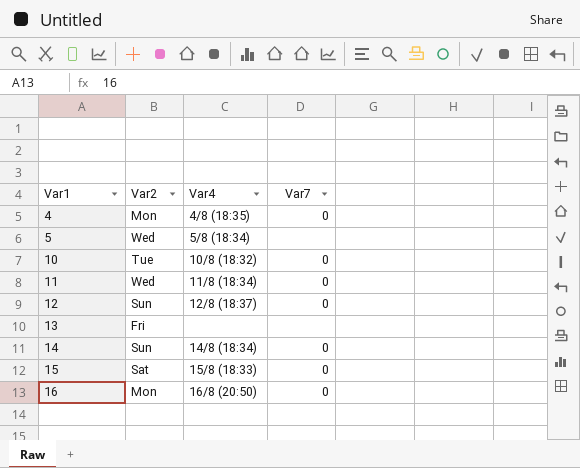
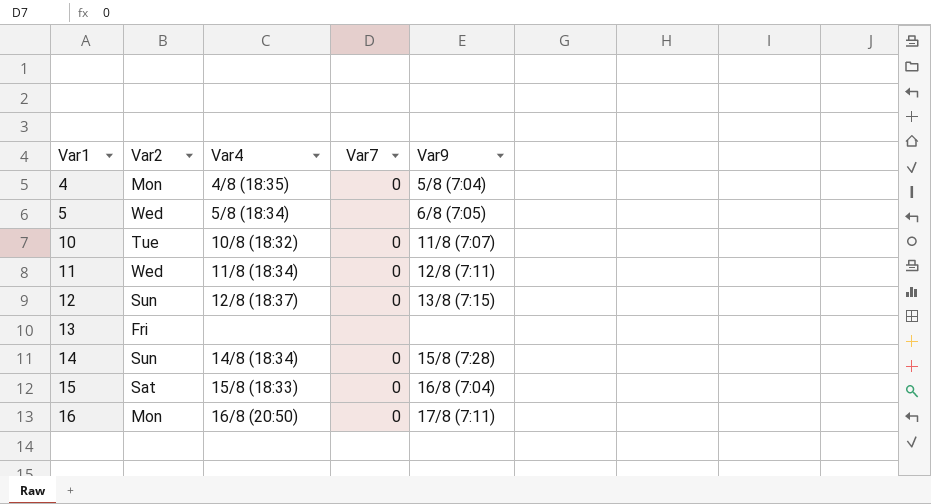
column Var9 | position: none -> 5

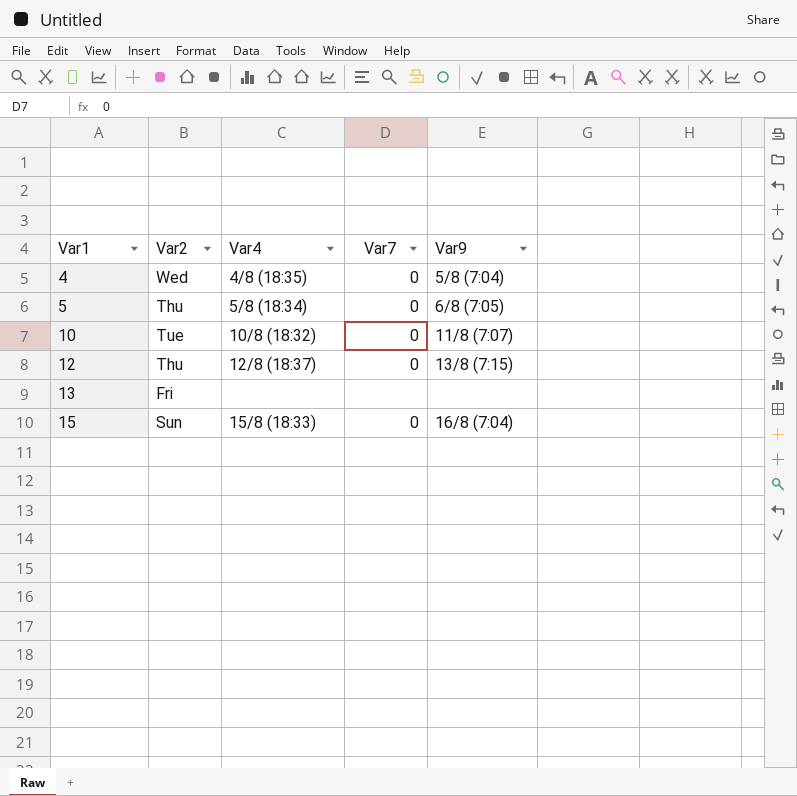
row 11: Wed | 11/8 (18:34) | 0 | 12/8 (7:11) -> none
row 14: Sun | 14/8 (18:34) | 0 | 15/8 (7:28) -> none
row 16: Mon | 16/8 (20:50) | 0 | 17/8 (7:11) -> none
4 | Var2: Mon -> Wed
5 | Var2: Wed -> Thu
5 | Var7: none -> 0
12 | Var2: Sun -> Thu
15 | Var2: Sat -> Sun

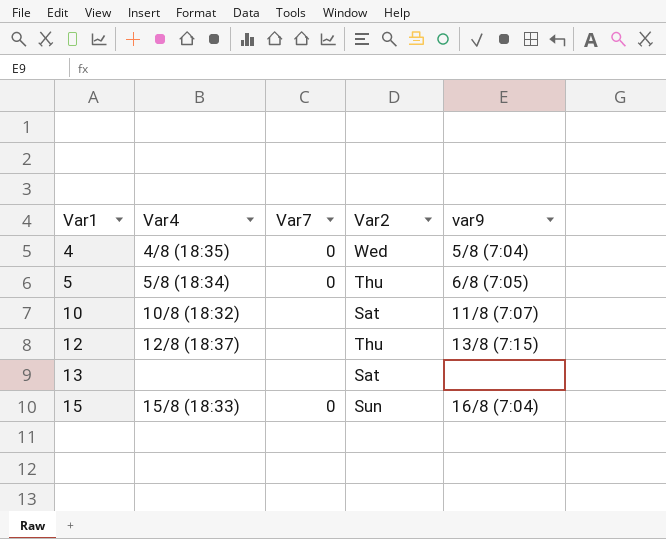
column Var2 | position: 2 -> 4
column name: Var9 -> var9
10 | Var7: 0 -> none
10 | Var2: Tue -> Sat
12 | Var7: 0 -> none
13 | Var2: Fri -> Sat

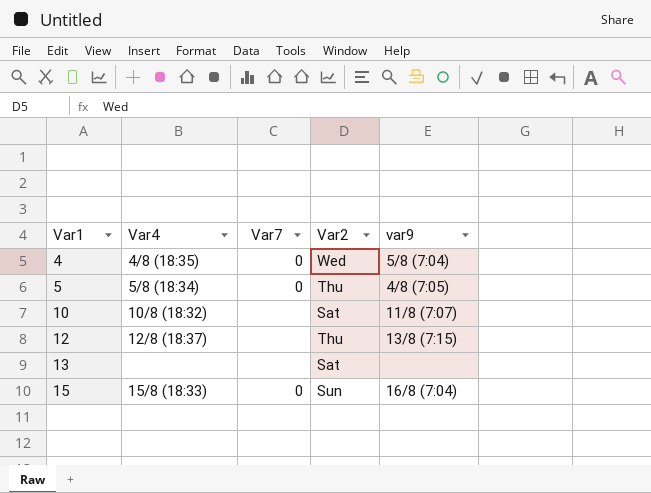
5 | var9: 6/8 (7:05) -> 4/8 (7:05)

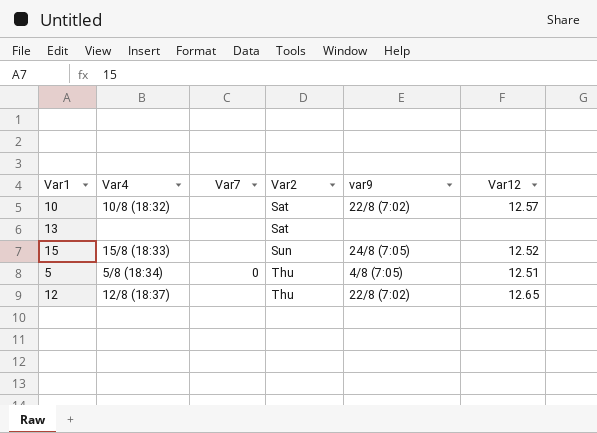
row order: Var1 ascending -> Var2 ascending
column Var12 | position: none -> 6
row 4: 4/8 (18:35) | 0 | Wed | 5/8 (7:04) -> none
10 | var9: 11/8 (7:07) -> 22/8 (7:02)
15 | Var7: 0 -> none
15 | var9: 16/8 (7:04) -> 24/8 (7:05)
12 | var9: 13/8 (7:15) -> 22/8 (7:02)

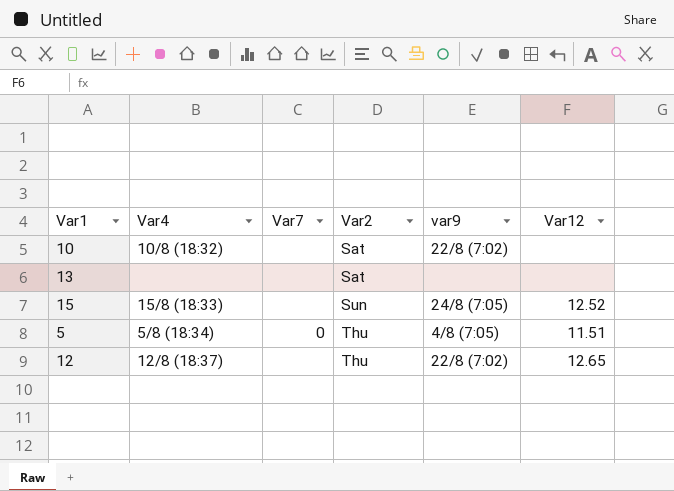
10 | Var12: 12.57 -> none
5 | Var12: 12.51 -> 11.51

